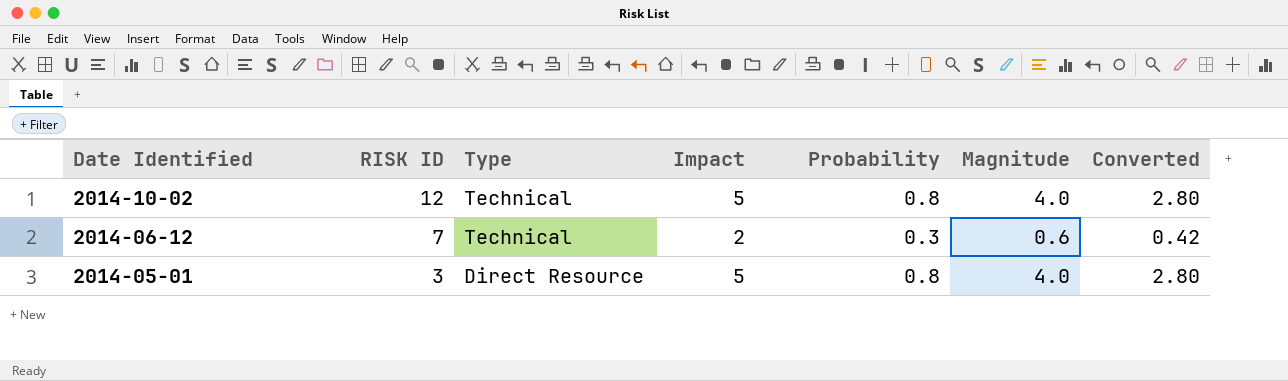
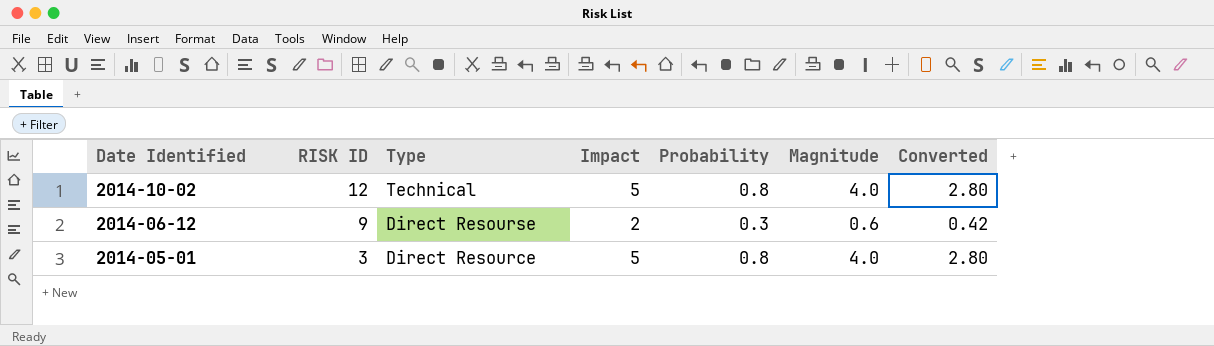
2014-06-12 | RISK ID: 7 -> 9
2014-06-12 | Type: Technical -> Direct Resourse

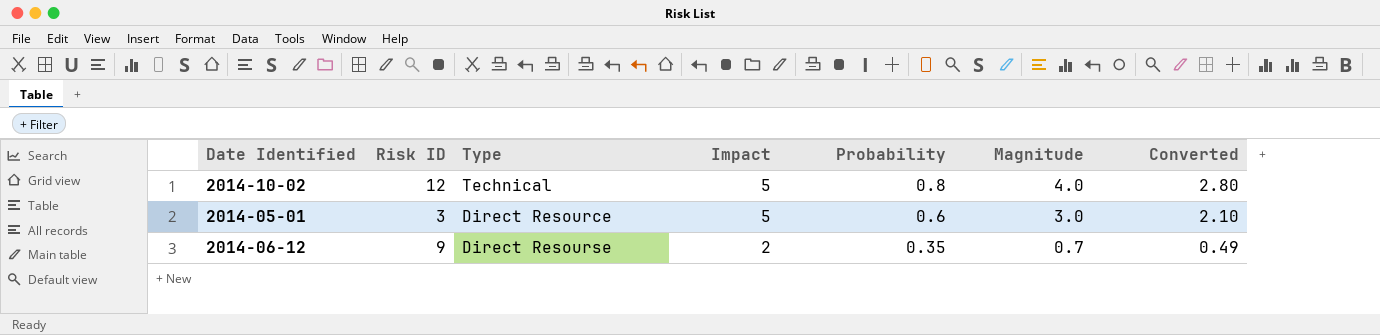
row order: Date Identified descending -> Impact descending
column name: RISK ID -> Risk ID
2014-05-01 | Probability: 0.8 -> 0.6
2014-05-01 | Magnitude: 4.0 -> 3.0
2014-05-01 | Converted: 2.80 -> 2.10
2014-06-12 | Probability: 0.3 -> 0.35
2014-06-12 | Magnitude: 0.6 -> 0.7
2014-06-12 | Converted: 0.42 -> 0.49

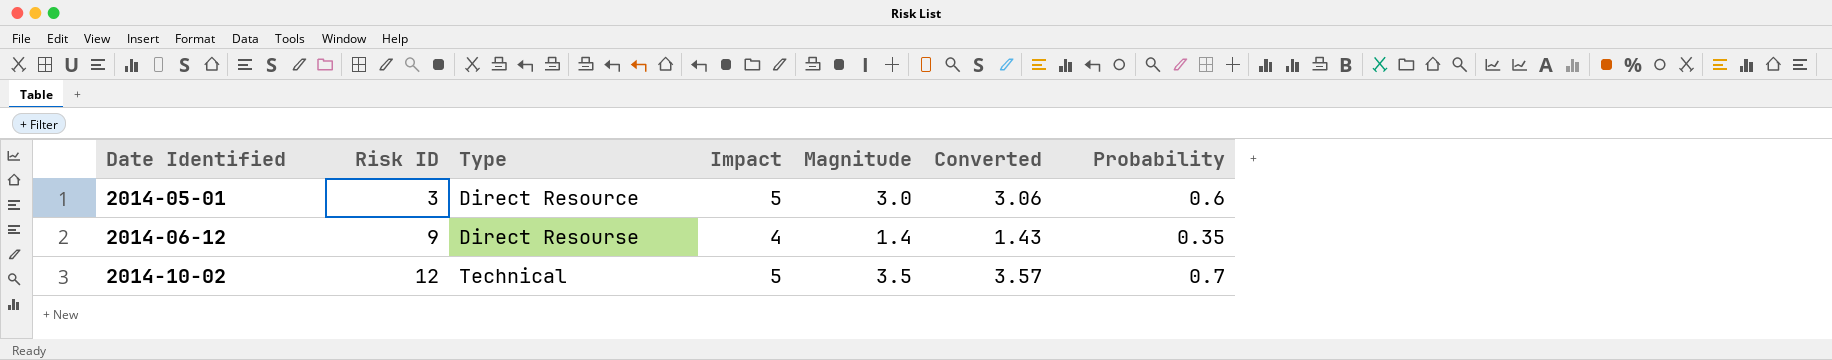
row order: Impact descending -> Date Identified ascending
column Converted | formula: [Magnitude] * 0.7 -> [Magnitude] * 1.02
column Probability | position: 5 -> 7
2014-06-12 | Impact: 2 -> 4
2014-06-12 | Magnitude: 0.7 -> 1.4
2014-10-02 | Magnitude: 4.0 -> 3.5
2014-10-02 | Probability: 0.8 -> 0.7

